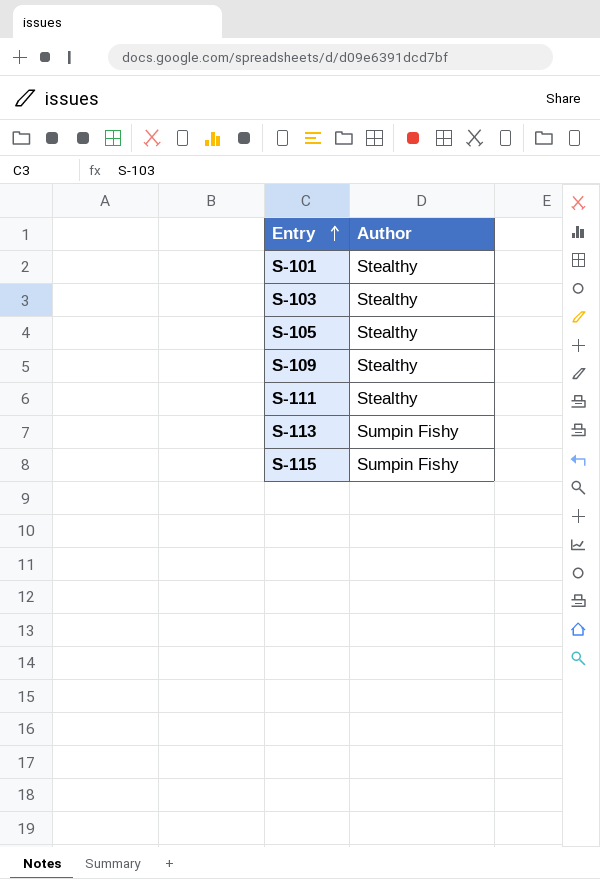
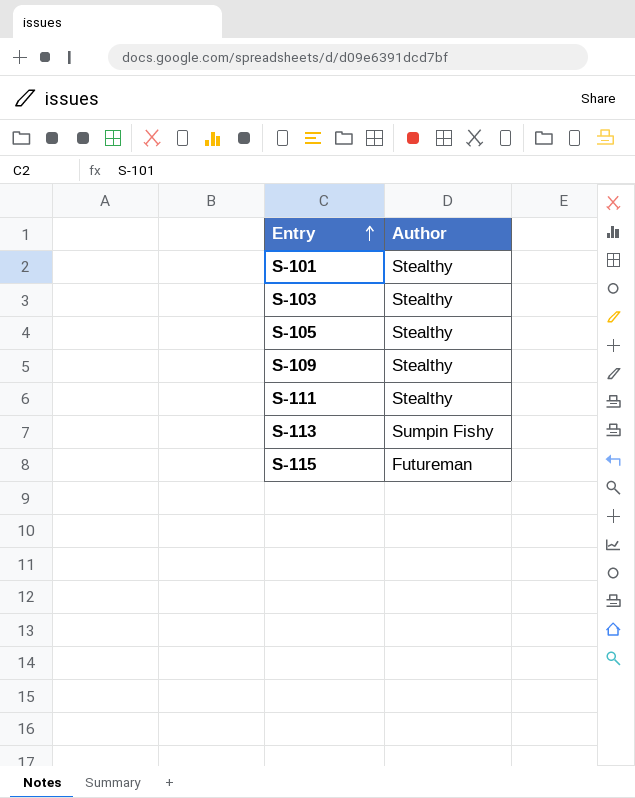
S-115 | Author: Sumpin Fishy -> Futureman

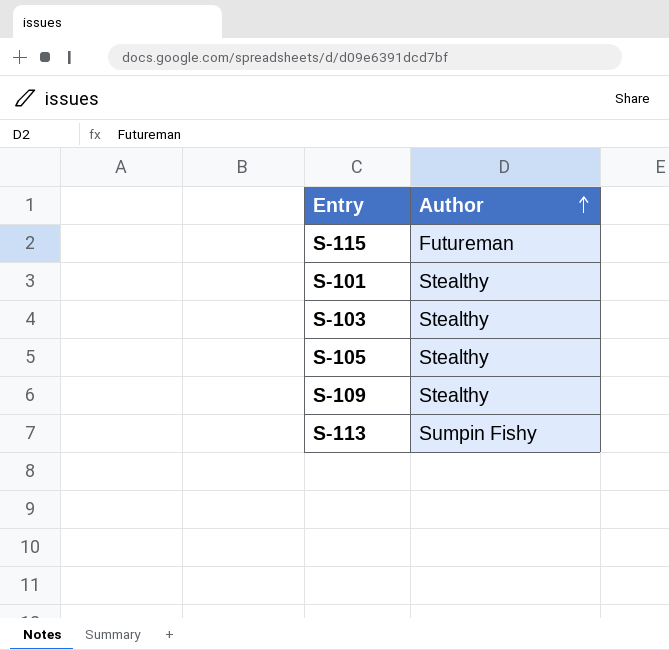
row order: Entry ascending -> Author ascending
row S-111: Stealthy -> none

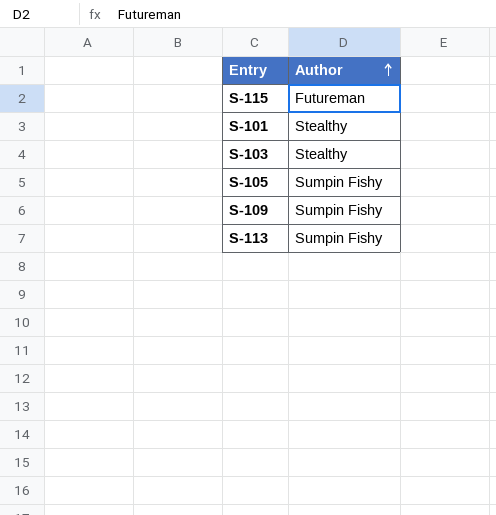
S-105 | Author: Stealthy -> Sumpin Fishy
S-109 | Author: Stealthy -> Sumpin Fishy

